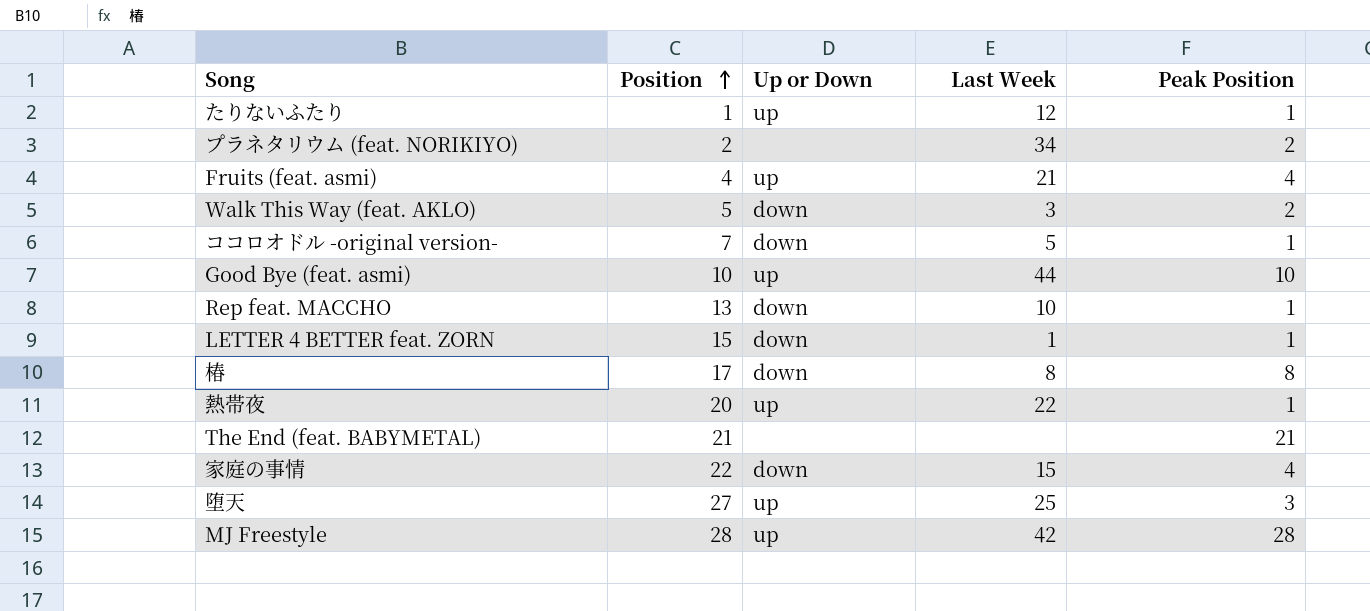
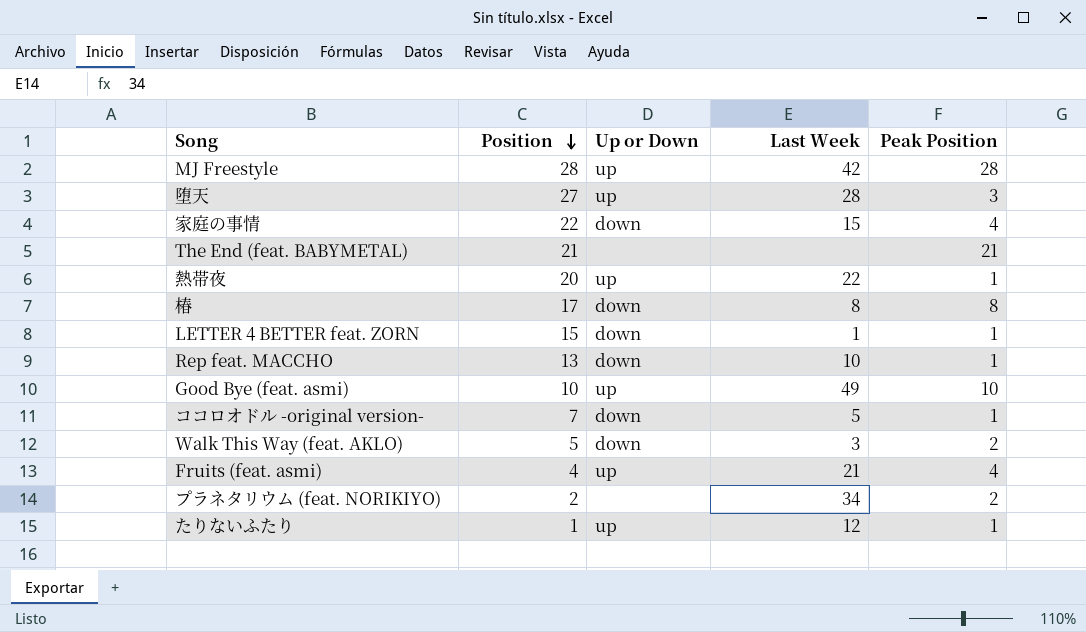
row order: Position ascending -> Position descending
堕天 | Last Week: 25 -> 28
Good Bye (feat. asmi) | Last Week: 44 -> 49

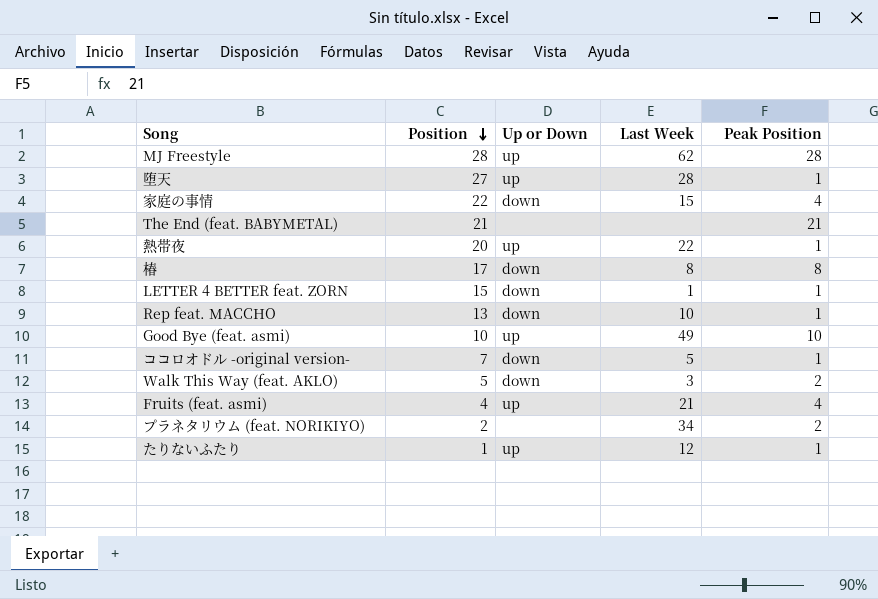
MJ Freestyle | Last Week: 42 -> 62
堕天 | Peak Position: 3 -> 1

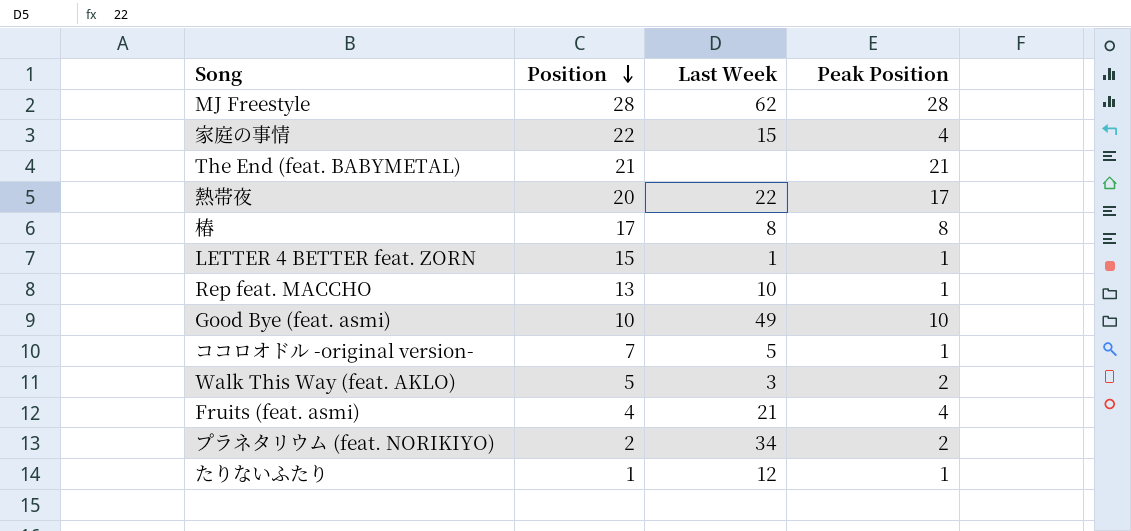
column Up or Down | position: 3 -> none
row 堕天: 27 | up | 28 | 1 -> none
熱帯夜 | Peak Position: 1 -> 17

